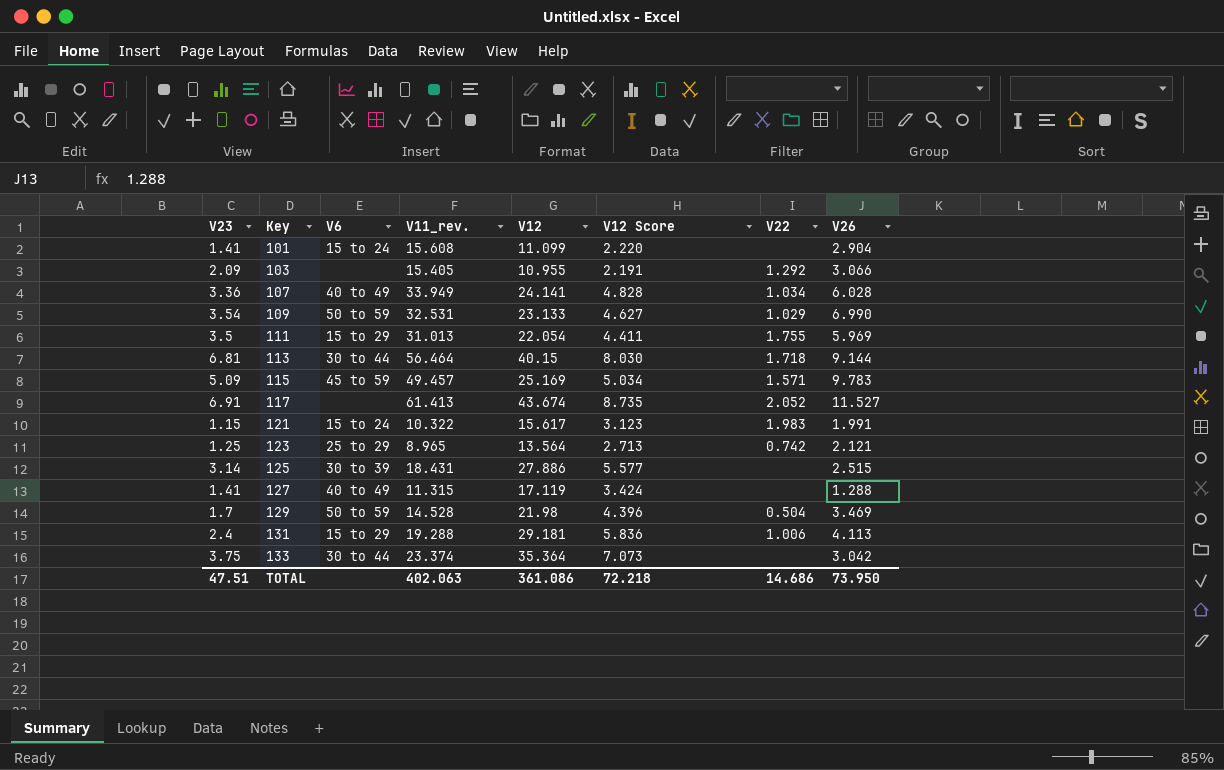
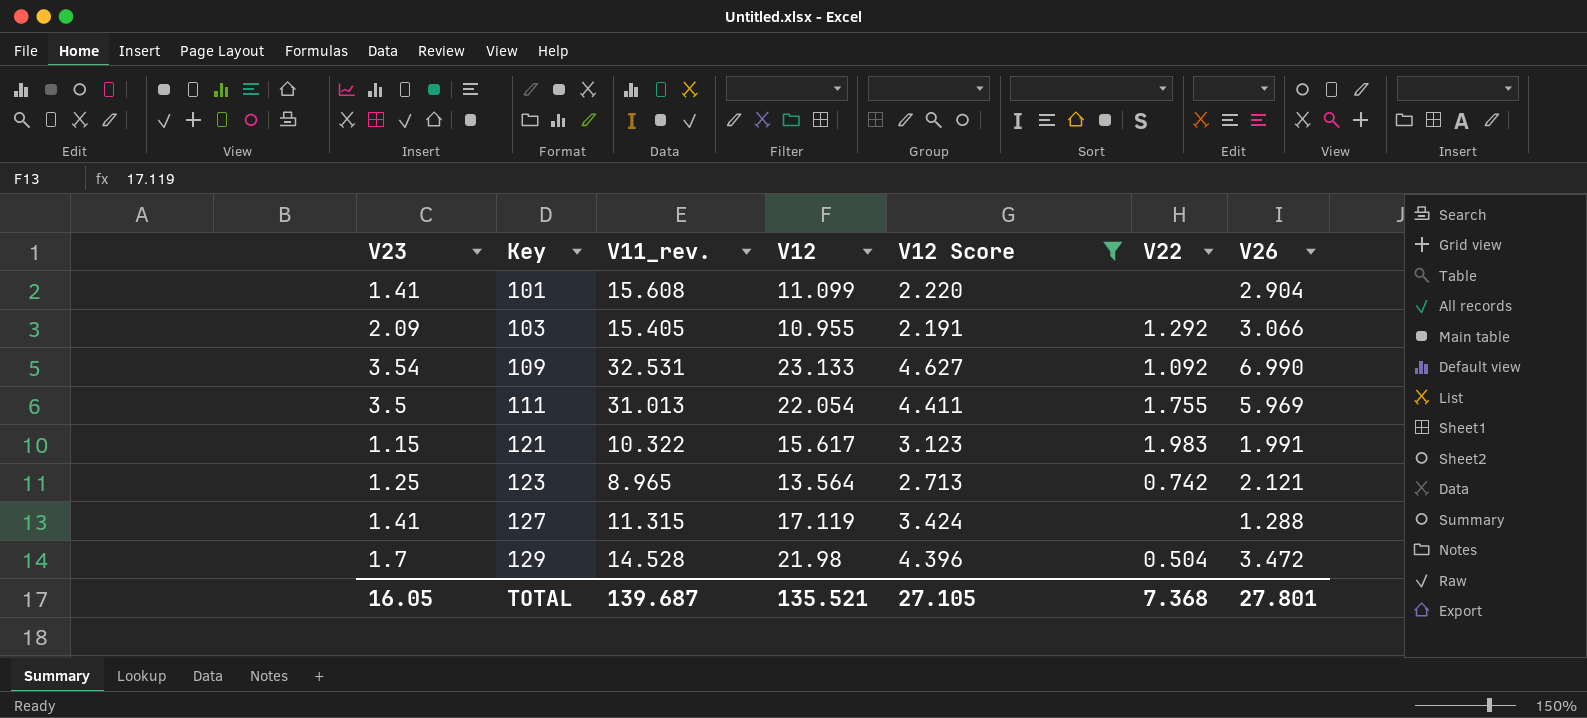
filter: none -> V12 Score <= 4.627
column V6 | position: 3 -> none
109 | V22: 1.029 -> 1.092
129 | V26: 3.469 -> 3.472
TOTAL | V23: 47.51 -> 16.05
TOTAL | V11_rev.: 402.063 -> 139.687
TOTAL | V12: 361.086 -> 135.521
TOTAL | V12 Score: 72.218 -> 27.105
TOTAL | V22: 14.686 -> 7.368
TOTAL | V26: 73.950 -> 27.801

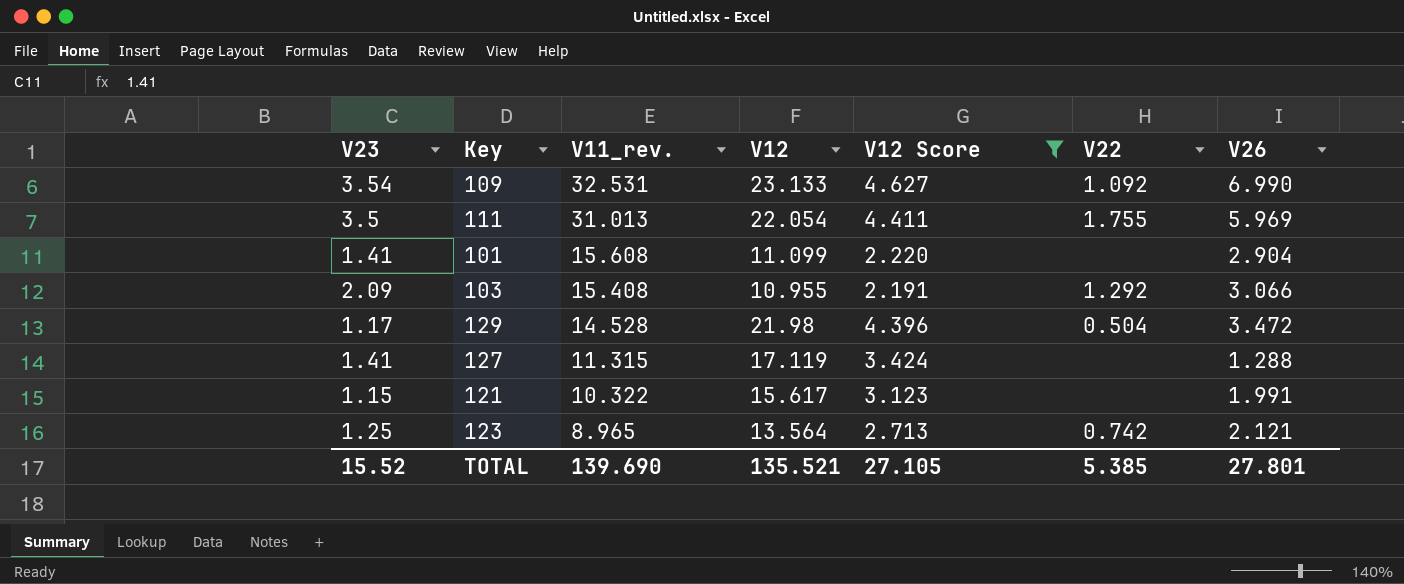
row order: Key ascending -> V11_rev. descending
103 | V11_rev.: 15.405 -> 15.408
129 | V23: 1.7 -> 1.17
121 | V22: 1.983 -> none
TOTAL | V23: 16.05 -> 15.52
TOTAL | V11_rev.: 139.687 -> 139.690
TOTAL | V22: 7.368 -> 5.385

